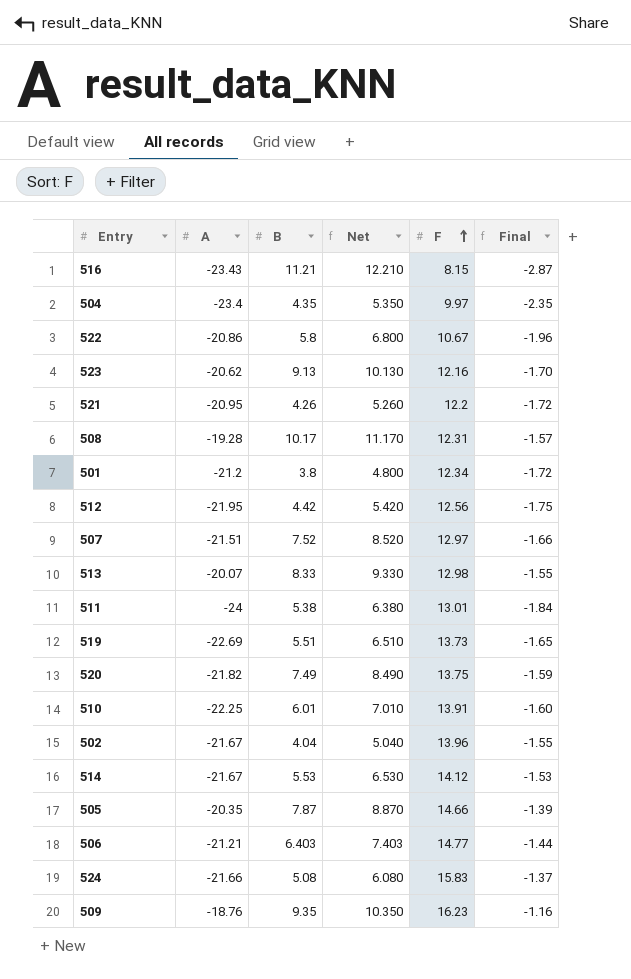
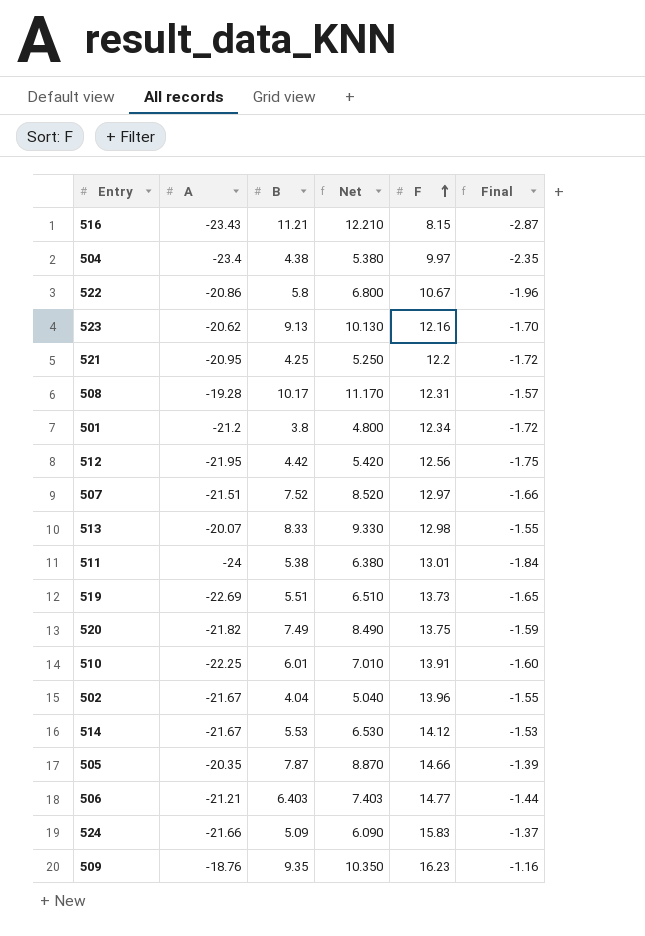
504 | B: 4.35 -> 4.38
504 | Net: 5.350 -> 5.380
521 | B: 4.26 -> 4.25
521 | Net: 5.260 -> 5.250
524 | B: 5.08 -> 5.09
524 | Net: 6.080 -> 6.090

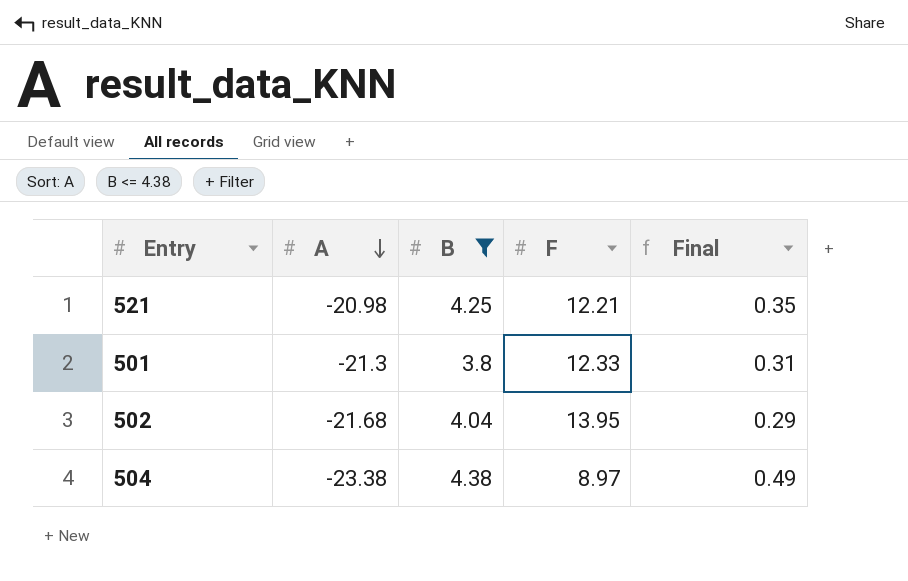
filter: none -> B <= 4.38
row order: F ascending -> A descending
column Net | formula: [B] + 1 -> none
column Final | formula: [A] / [F] -> [B] / [F]
521 | A: -20.95 -> -20.98
521 | F: 12.2 -> 12.21
501 | A: -21.2 -> -21.3
501 | F: 12.34 -> 12.33
502 | A: -21.67 -> -21.68
502 | F: 13.96 -> 13.95
504 | A: -23.4 -> -23.38
504 | F: 9.97 -> 8.97

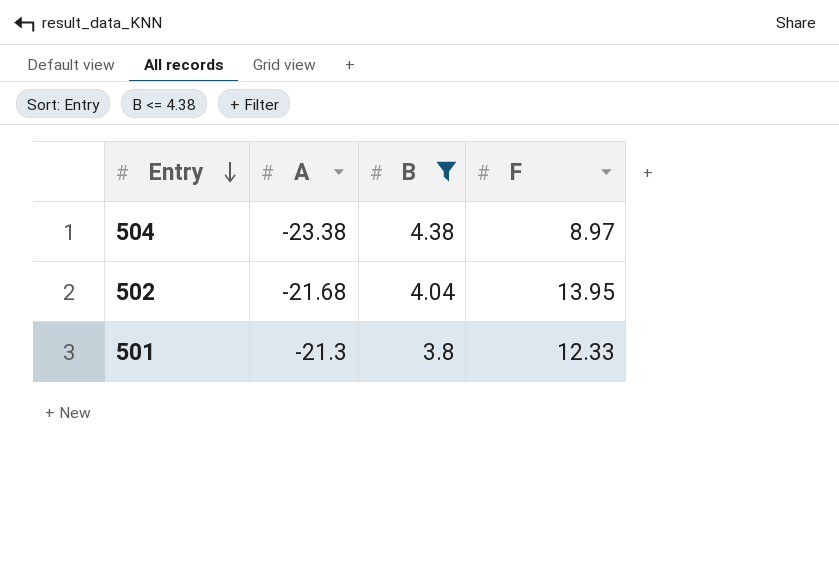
row order: A descending -> Entry descending
column Final | formula: [B] / [F] -> none
row 521: -20.98 | 4.25 | 12.21 | 0.35 -> none

